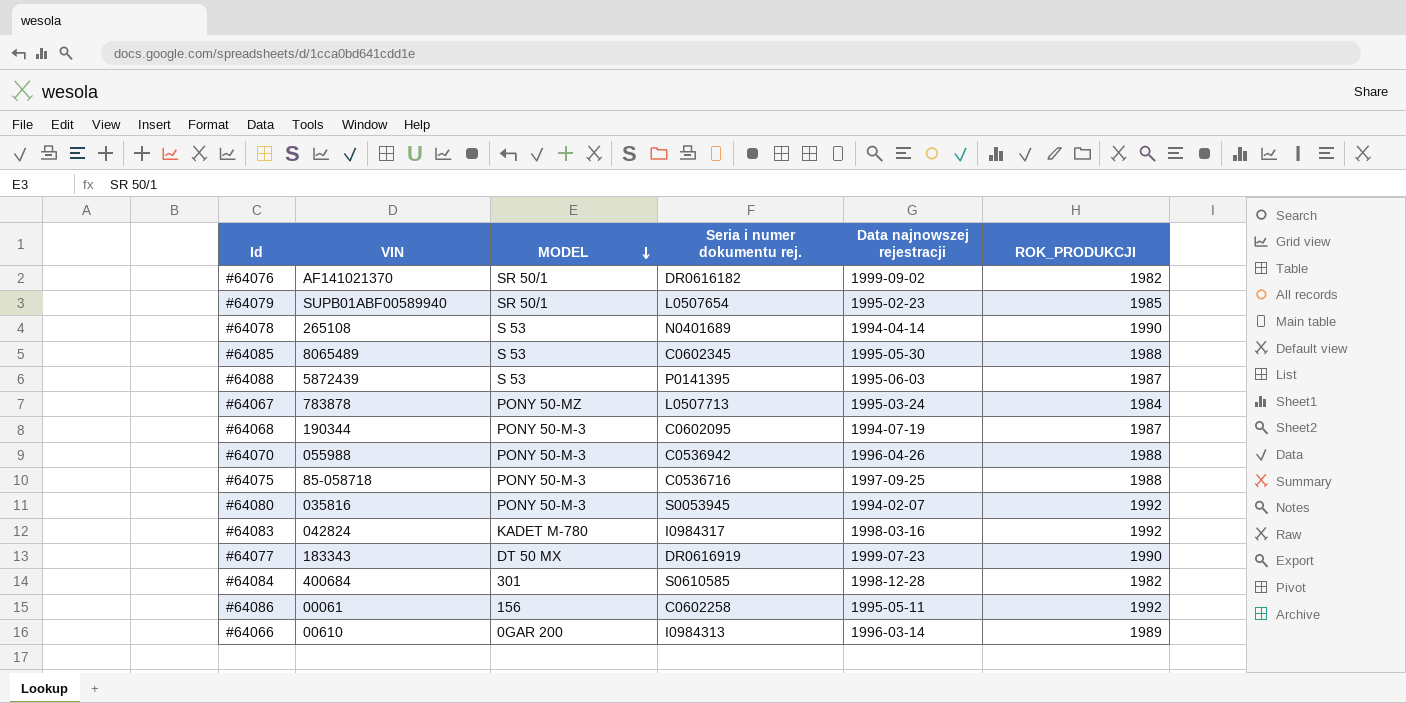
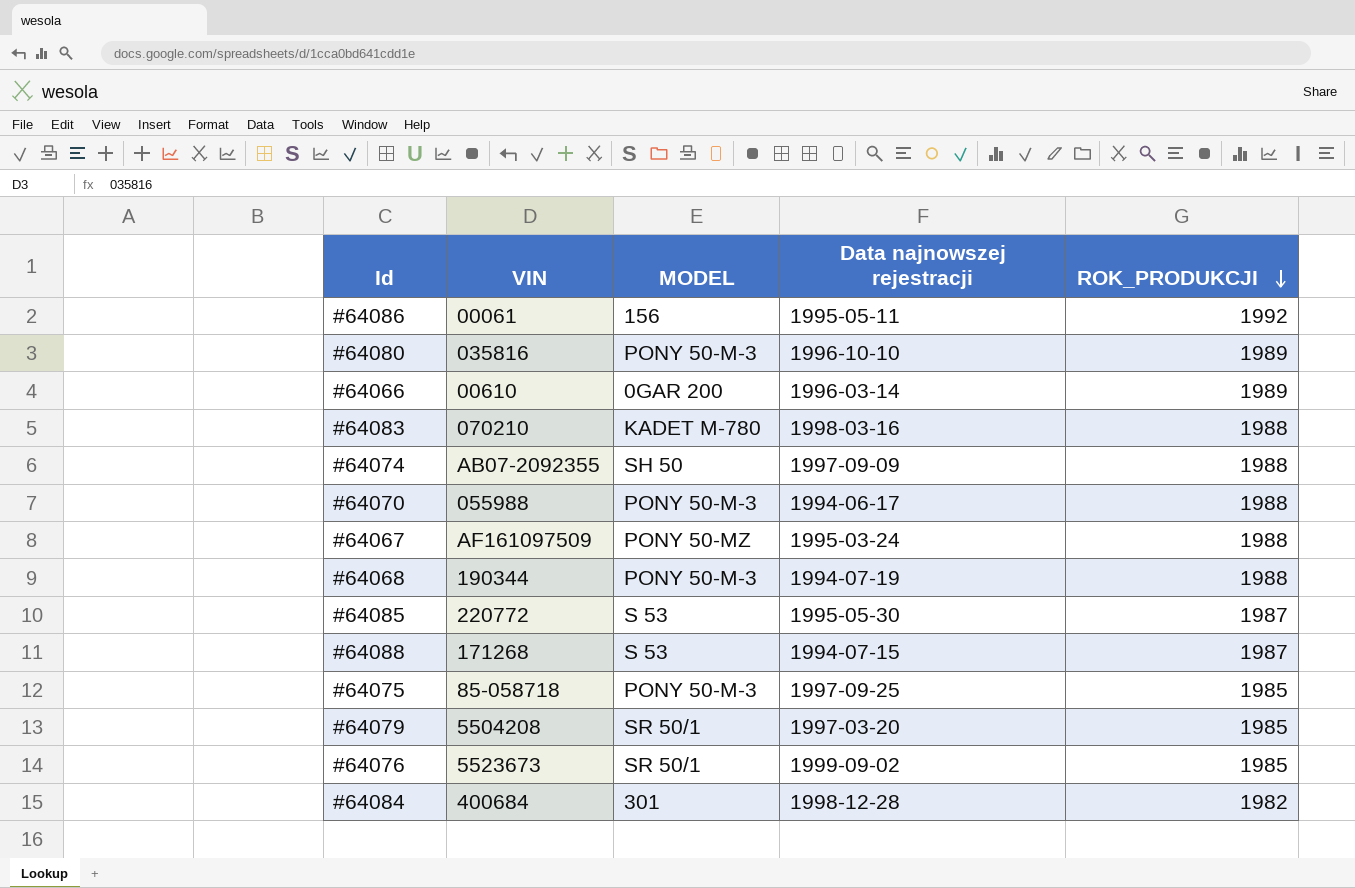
row order: MODEL descending -> ROK_PRODUKCJI descending
column Seria i numer dokumentu rej. | position: 4 -> none
row #64078: 265108 | S 53 | N0401689 | 1994-04-14 | 1990 -> none
row #64077: 183343 | DT 50 MX | DR0616919 | 1999-07-23 | 1990 -> none
#64080 | Data najnowszej rejestracji: 1994-02-07 -> 1996-10-10
#64080 | ROK_PRODUKCJI: 1992 -> 1989
#64083 | VIN: 042824 -> 070210
#64083 | ROK_PRODUKCJI: 1992 -> 1988
row #64074: none -> AB07-2092355 | SH 50 | 1997-09-09 | 1988
#64070 | Data najnowszej rejestracji: 1996-04-26 -> 1994-06-17
#64067 | VIN: 783878 -> AF161097509
#64067 | ROK_PRODUKCJI: 1984 -> 1988
#64068 | ROK_PRODUKCJI: 1987 -> 1988
#64085 | VIN: 8065489 -> 220772
#64085 | ROK_PRODUKCJI: 1988 -> 1987
#64088 | VIN: 5872439 -> 171268
#64088 | Data najnowszej rejestracji: 1995-06-03 -> 1994-07-15
#64075 | ROK_PRODUKCJI: 1988 -> 1985
#64079 | VIN: SUPB01ABF00589940 -> 5504208
#64079 | Data najnowszej rejestracji: 1995-02-23 -> 1997-03-20
#64076 | VIN: AF141021370 -> 5523673
#64076 | ROK_PRODUKCJI: 1982 -> 1985

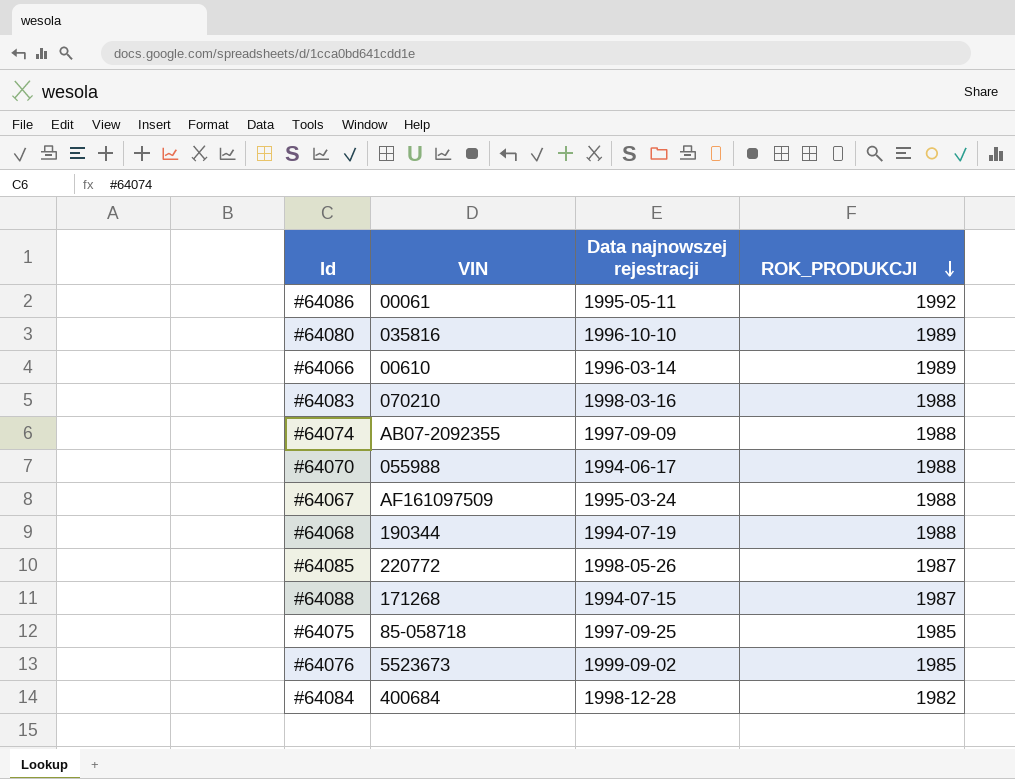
column MODEL | position: 3 -> none
row #64079: 5504208 | SR 50/1 | 1997-03-20 | 1985 -> none
#64085 | Data najnowszej rejestracji: 1995-05-30 -> 1998-05-26

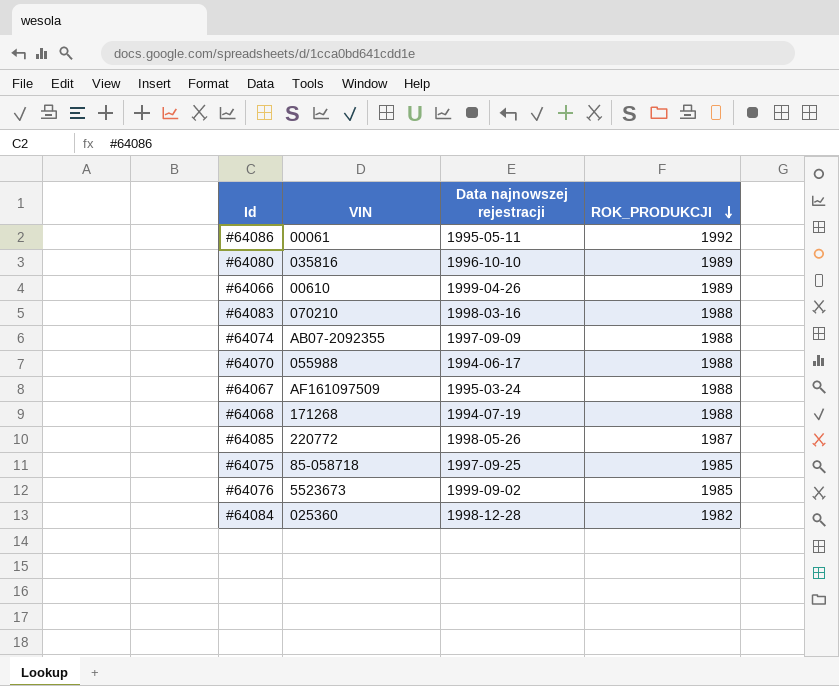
row #64088: 171268 | 1994-07-15 | 1987 -> none
#64066 | Data najnowszej rejestracji: 1996-03-14 -> 1999-04-26
#64068 | VIN: 190344 -> 171268
#64084 | VIN: 400684 -> 025360

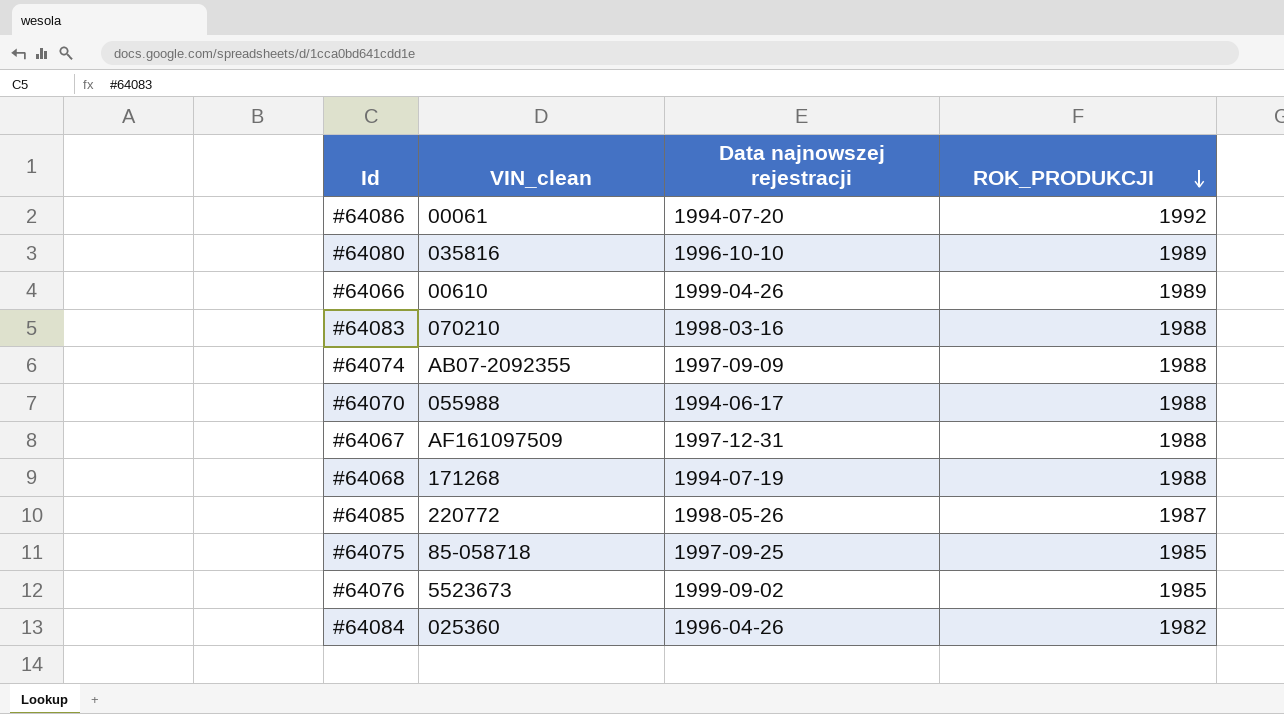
column name: VIN -> VIN_clean
#64086 | Data najnowszej rejestracji: 1995-05-11 -> 1994-07-20
#64067 | Data najnowszej rejestracji: 1995-03-24 -> 1997-12-31
#64084 | Data najnowszej rejestracji: 1998-12-28 -> 1996-04-26

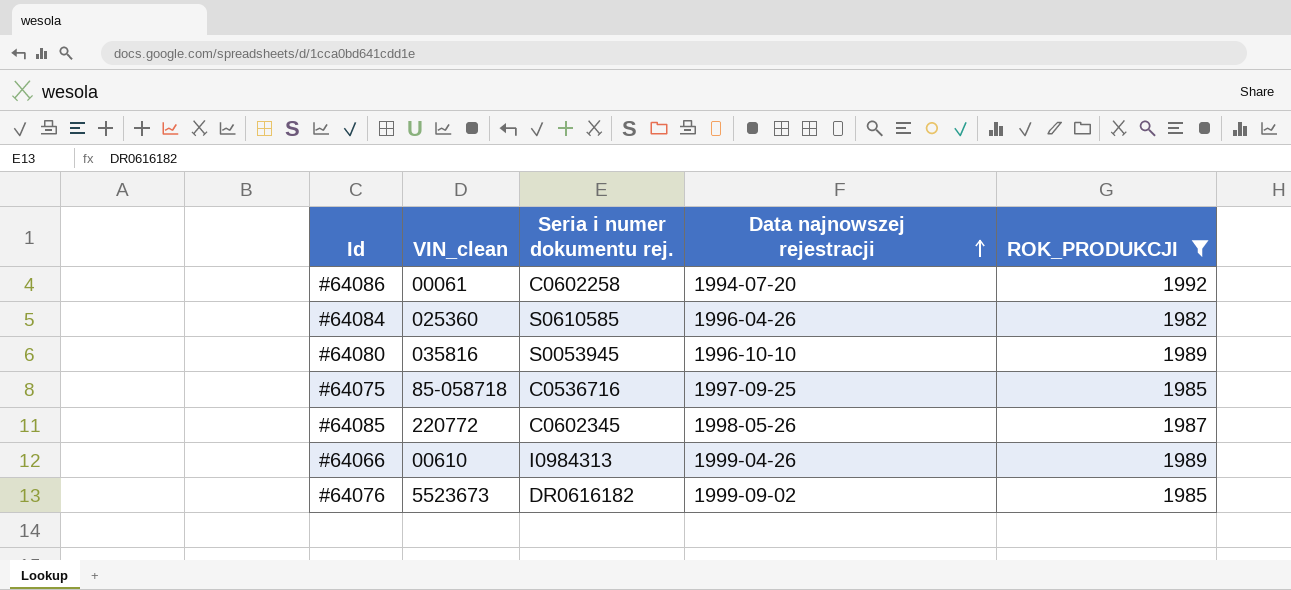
filter: none -> ROK_PRODUKCJI != 1988
row order: ROK_PRODUKCJI descending -> Data najnowszej rejestracji ascending
column Seria i numer dokumentu rej. | position: none -> 3

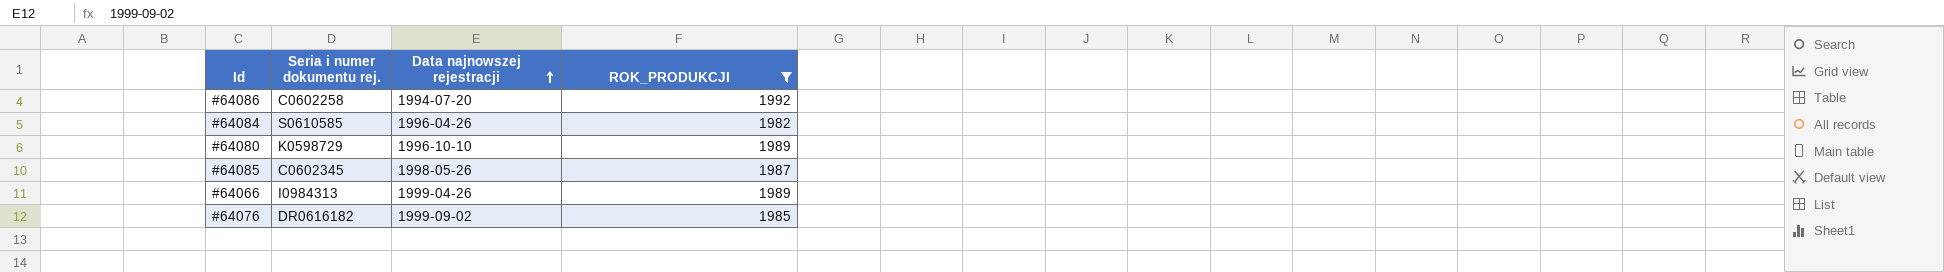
column VIN_clean | position: 2 -> none
row #64075: 85-058718 | C0536716 | 1997-09-25 | 1985 -> none
#64080 | Seria i numer dokumentu rej.: S0053945 -> K0598729

